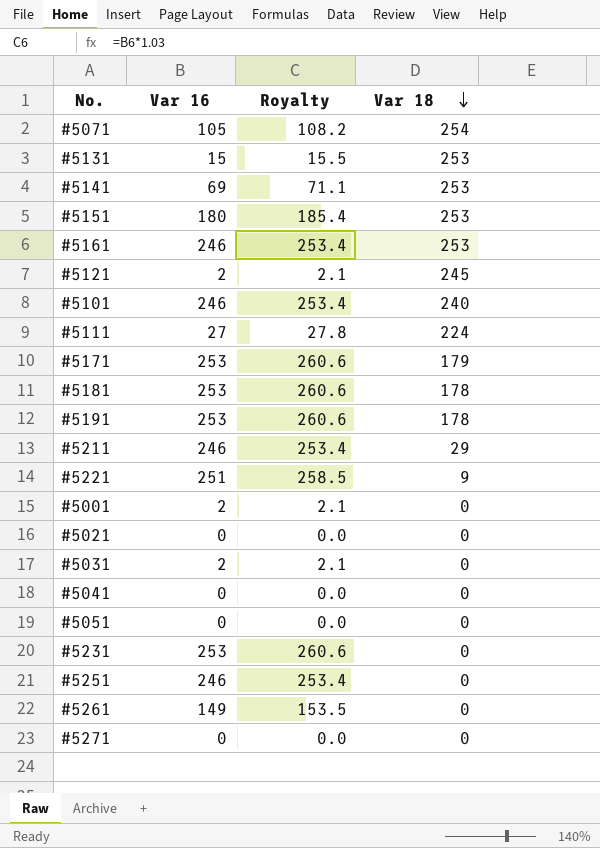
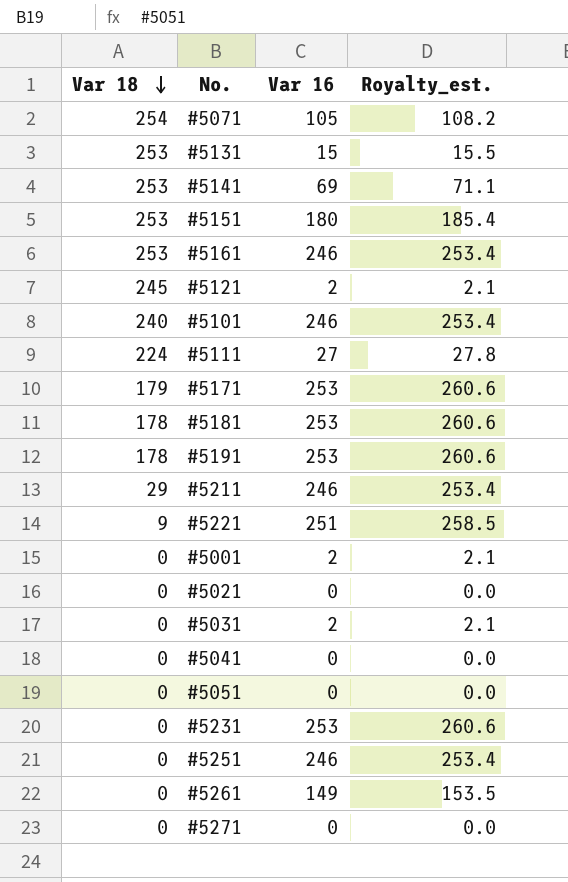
column Var 18 | position: 4 -> 1
column name: Royalty -> Royalty_est.

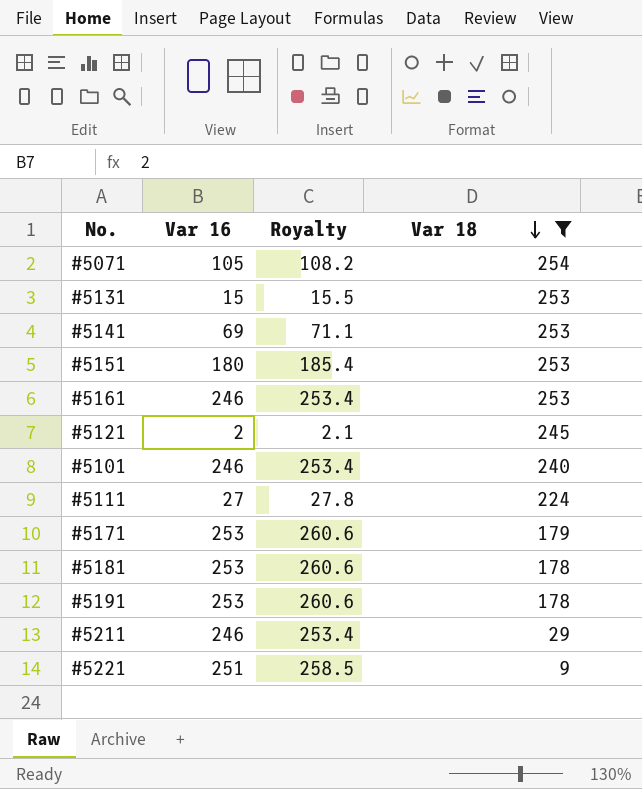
filter: none -> Var 18 != 0
column name: Royalty_est. -> Royalty
column Var 18 | position: 1 -> 4

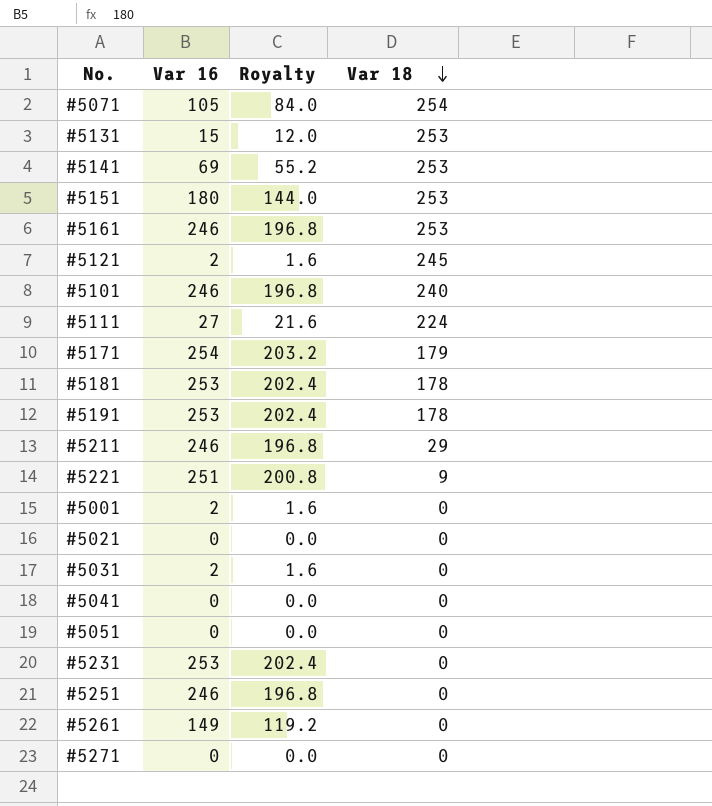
filter: Var 18 != 0 -> none
column Royalty | formula: [Var 16] * 1.03 -> [Var 16] * 0.8
#5171 | Var 16: 253 -> 254

